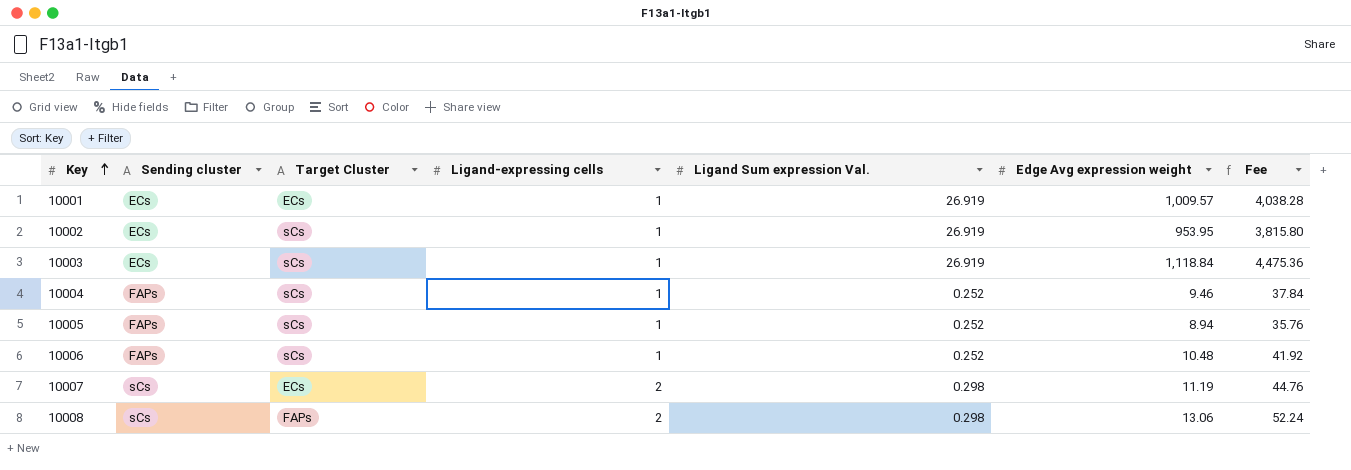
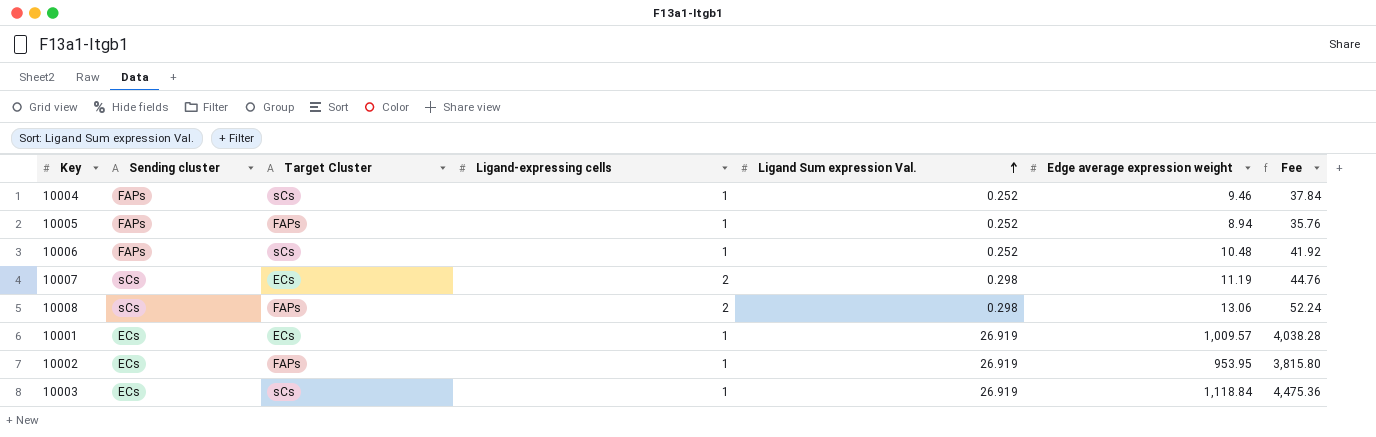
row order: Key ascending -> Ligand Sum expression Val. ascending
column name: Edge Avg expression weight -> Edge average expression weight
10005 | Target Cluster: sCs -> FAPs
10002 | Target Cluster: sCs -> FAPs

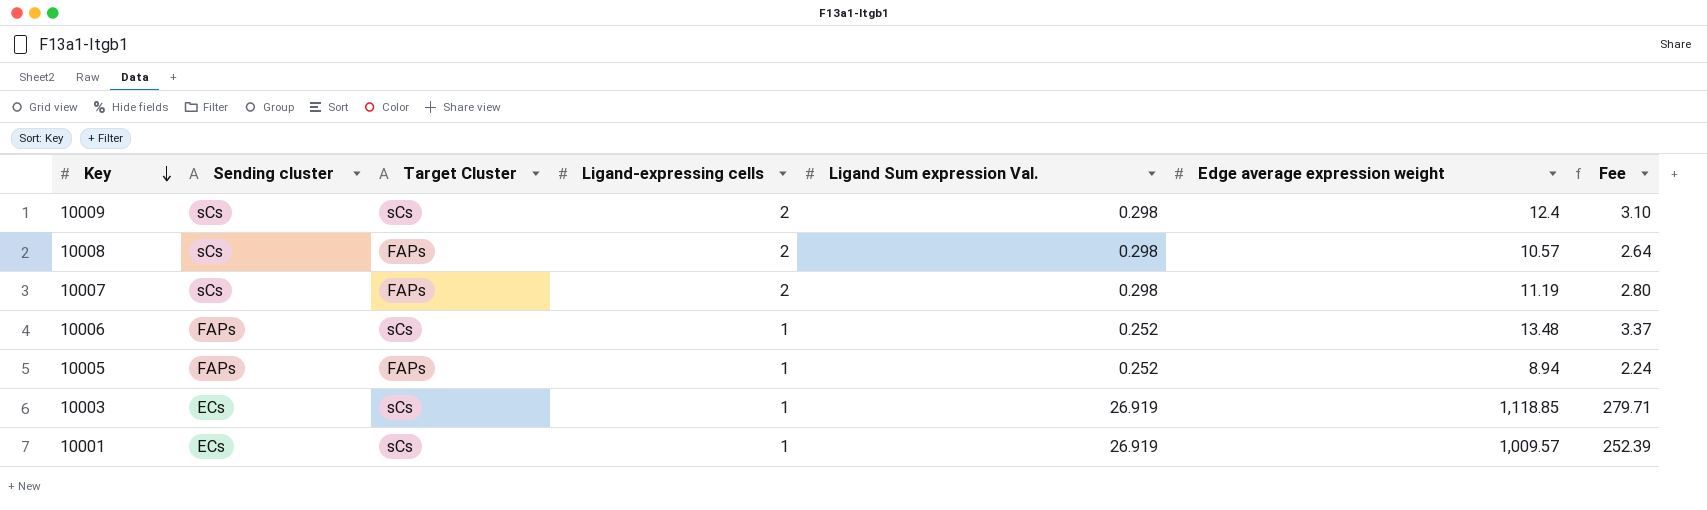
row order: Ligand Sum expression Val. ascending -> Key descending
column Fee | formula: [Edge average expression weight] * 4 -> [Edge average expression weight] * 0.25
row 10004: FAPs | sCs | 1 | 0.252 | 9.46 | 37.84 -> none
row 10002: ECs | FAPs | 1 | 26.919 | 953.95 | 3,815.80 -> none
row 10009: none -> sCs | sCs | 2 | 0.298 | 12.4 | 3.10
10008 | Edge average expression weight: 13.06 -> 10.57
10007 | Target Cluster: ECs -> FAPs
10006 | Edge average expression weight: 10.48 -> 13.48
10003 | Edge average expression weight: 1,118.84 -> 1,118.85
10001 | Target Cluster: ECs -> sCs

